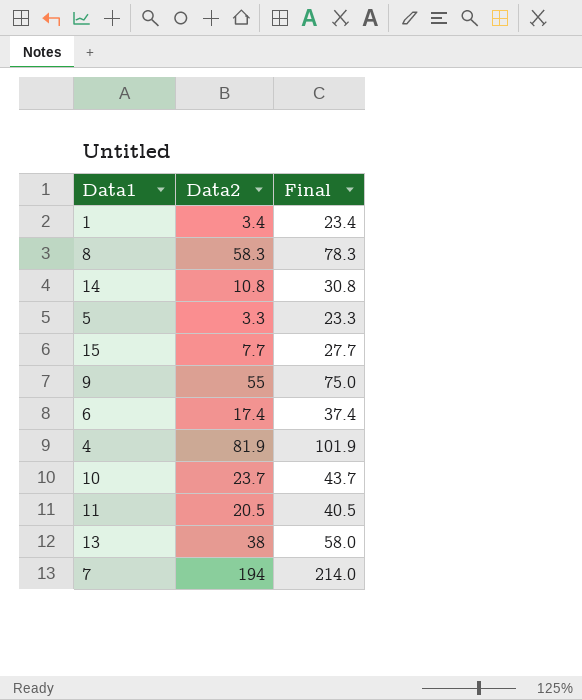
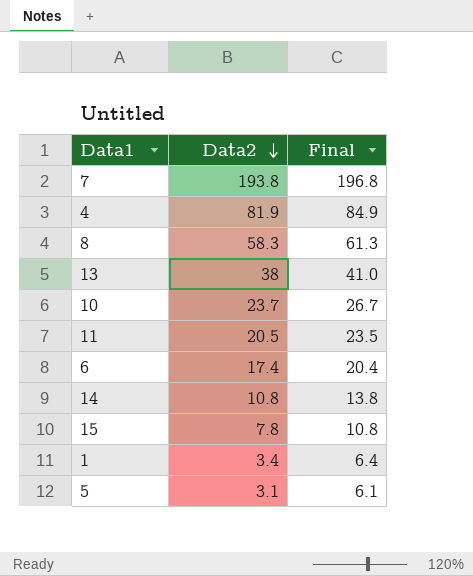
row order: none -> Data2 descending
column Final | formula: [Data2] + 20 -> [Data2] + 3
row 9: 55 | 75.0 -> none
7 | Data2: 194 -> 193.8
15 | Data2: 7.7 -> 7.8
5 | Data2: 3.3 -> 3.1

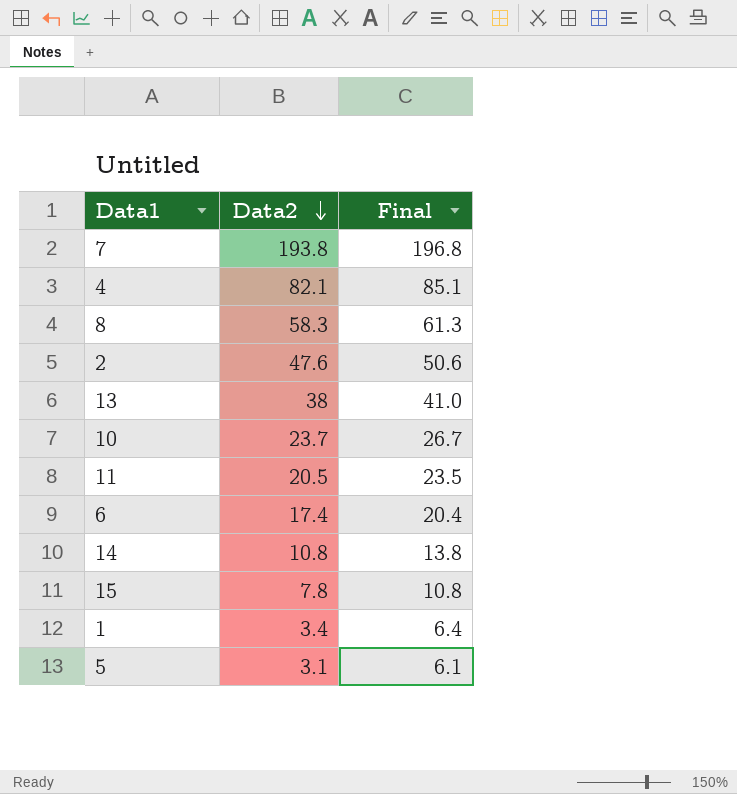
4 | Data2: 81.9 -> 82.1
4 | Final: 84.9 -> 85.1
row 2: none -> 47.6 | 50.6

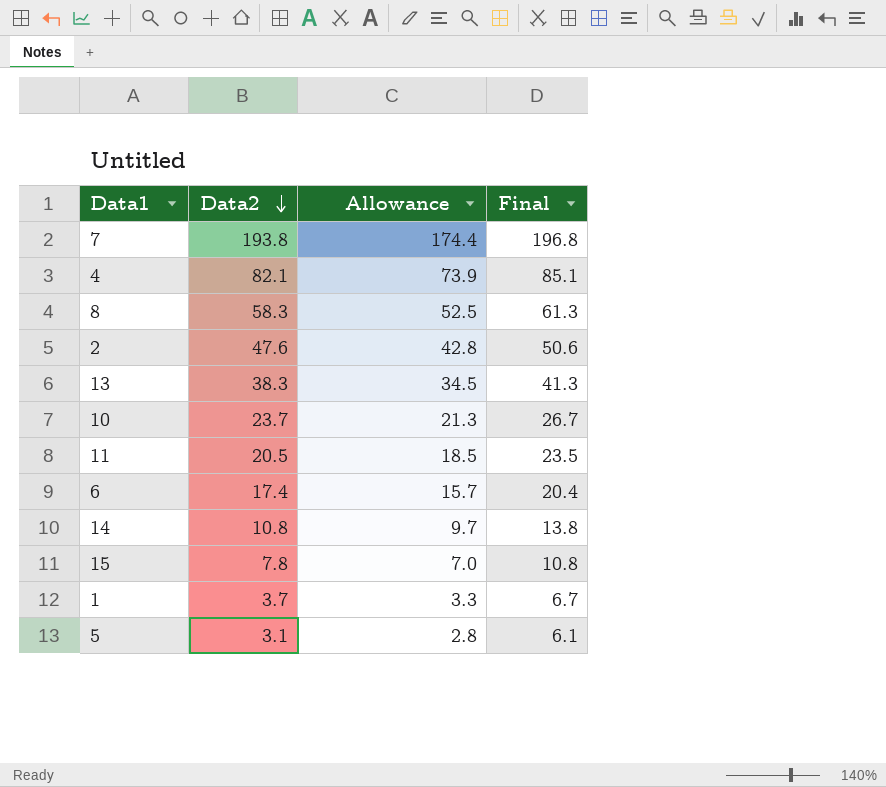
column Allowance | formula: none -> [Data2] * 0.9
13 | Data2: 38 -> 38.3
13 | Final: 41.0 -> 41.3
1 | Data2: 3.4 -> 3.7
1 | Final: 6.4 -> 6.7

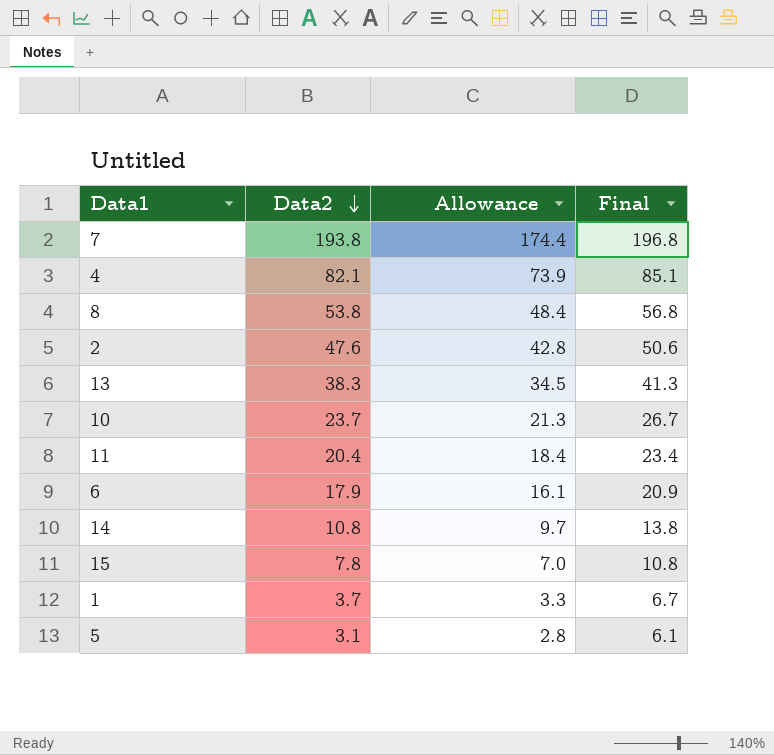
8 | Data2: 58.3 -> 53.8
8 | Allowance: 52.5 -> 48.4
8 | Final: 61.3 -> 56.8
11 | Data2: 20.5 -> 20.4
11 | Allowance: 18.5 -> 18.4
11 | Final: 23.5 -> 23.4
6 | Data2: 17.4 -> 17.9
6 | Allowance: 15.7 -> 16.1
6 | Final: 20.4 -> 20.9

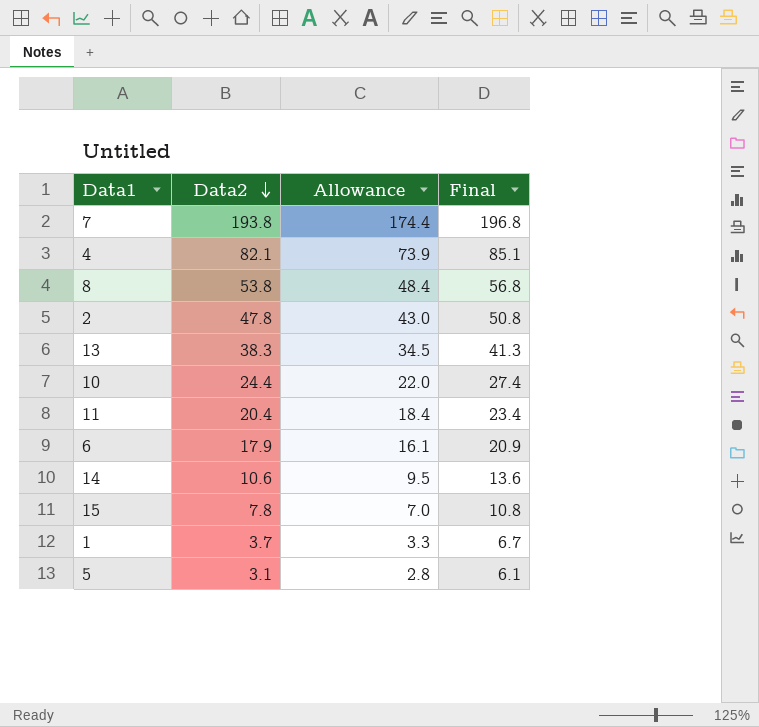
2 | Data2: 47.6 -> 47.8
2 | Allowance: 42.8 -> 43.0
2 | Final: 50.6 -> 50.8
10 | Data2: 23.7 -> 24.4
10 | Allowance: 21.3 -> 22.0
10 | Final: 26.7 -> 27.4
14 | Data2: 10.8 -> 10.6
14 | Allowance: 9.7 -> 9.5
14 | Final: 13.8 -> 13.6

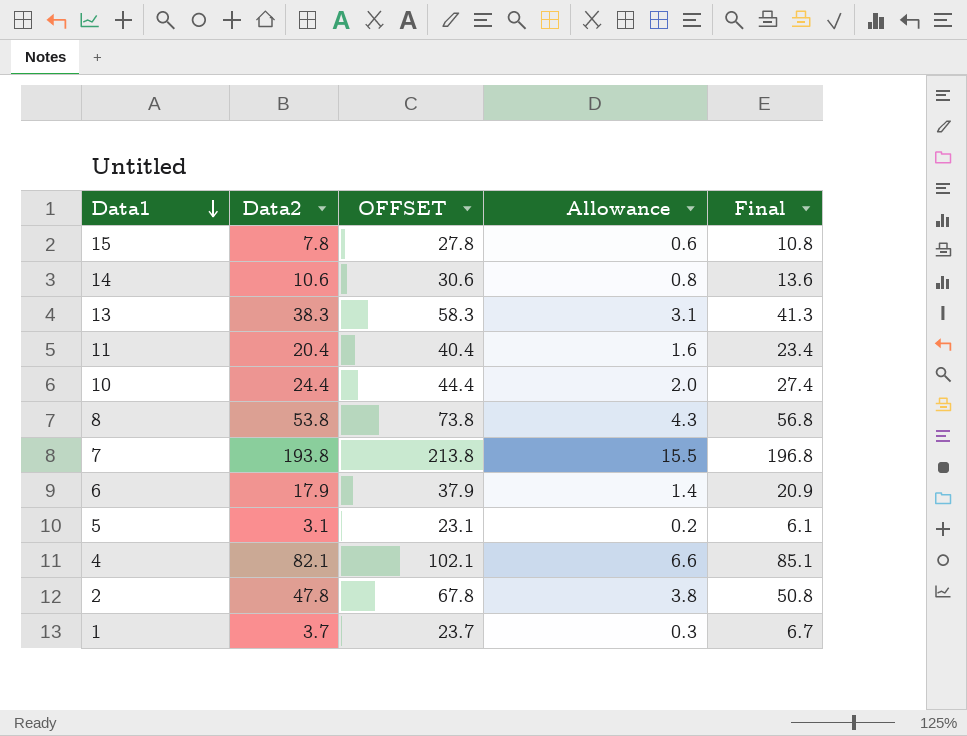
row order: Data2 descending -> Data1 descending
column OFFSET | formula: none -> [Data2] + 20
column Allowance | formula: [Data2] * 0.9 -> [Data2] * 0.08

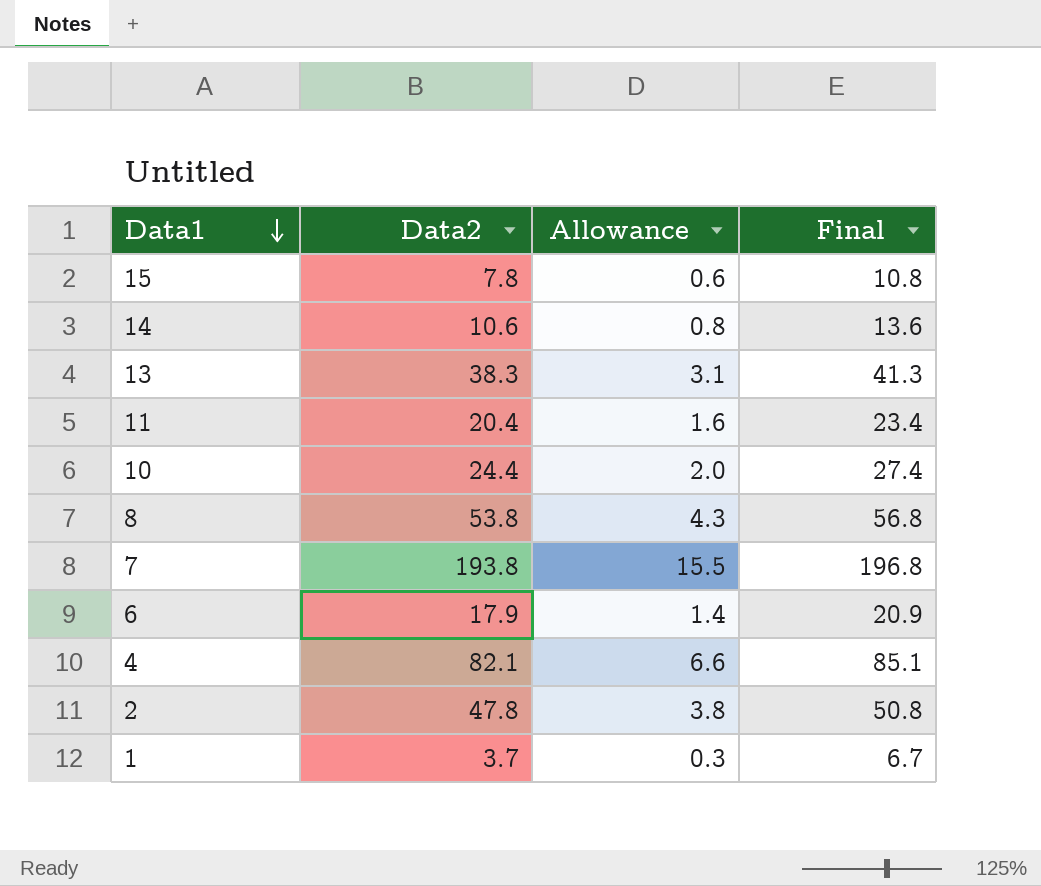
column OFFSET | formula: [Data2] + 20 -> none
row 5: 3.1 | 23.1 | 0.2 | 6.1 -> none

